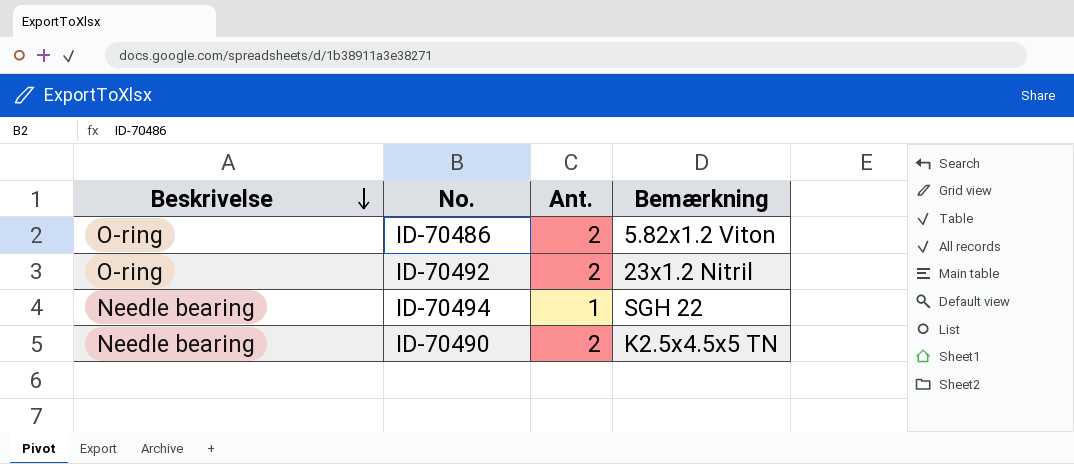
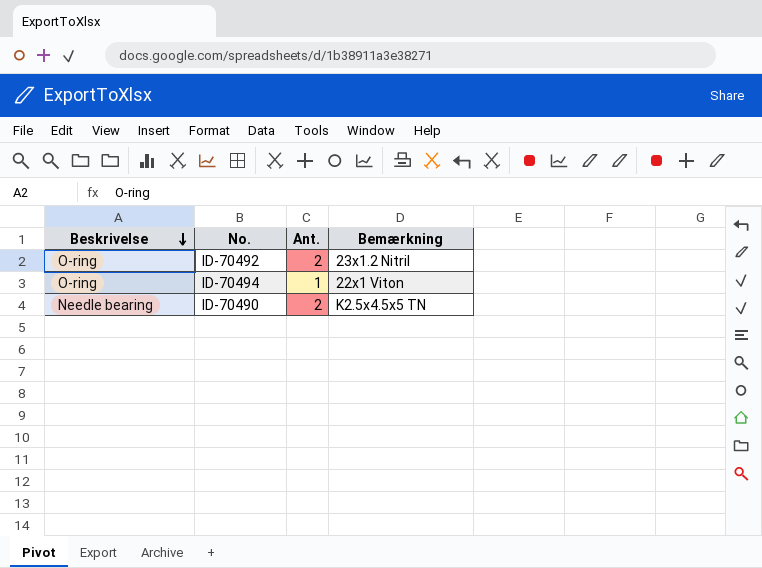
row ID-70486: O-ring | 2 | 5.82x1.2 Viton -> none
ID-70494 | Beskrivelse: Needle bearing -> O-ring
ID-70494 | Bemærkning: SGH 22 -> 22x1 Viton

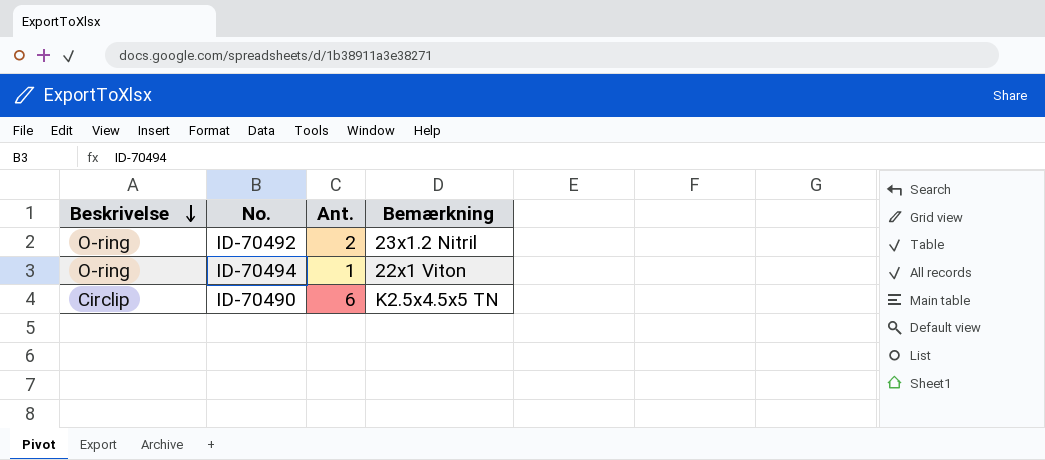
ID-70490 | Beskrivelse: Needle bearing -> Circlip
ID-70490 | Ant.: 2 -> 6

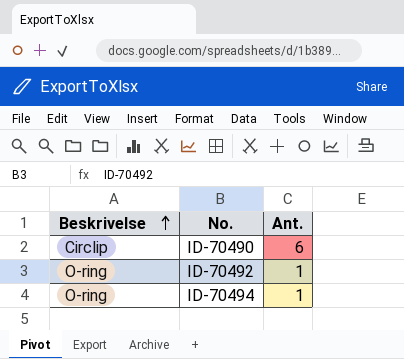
row order: Beskrivelse descending -> Beskrivelse ascending
column Bemærkning | position: 4 -> none
ID-70492 | Ant.: 2 -> 1

